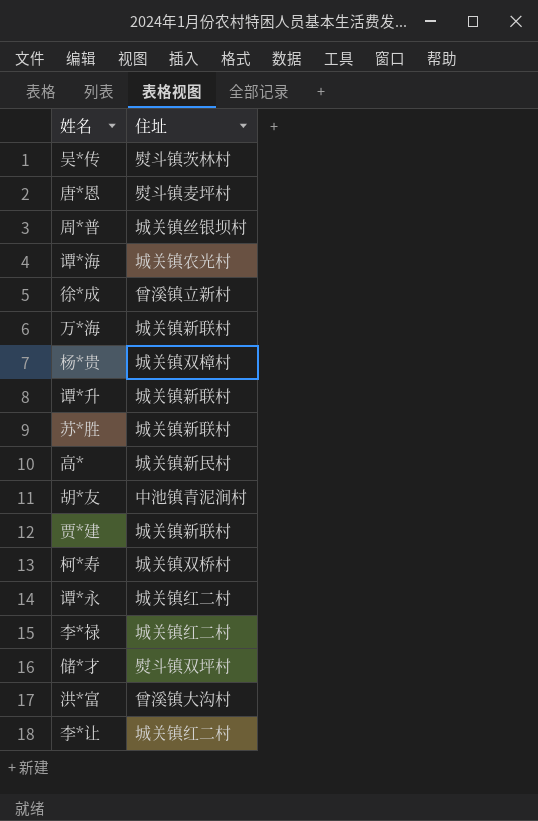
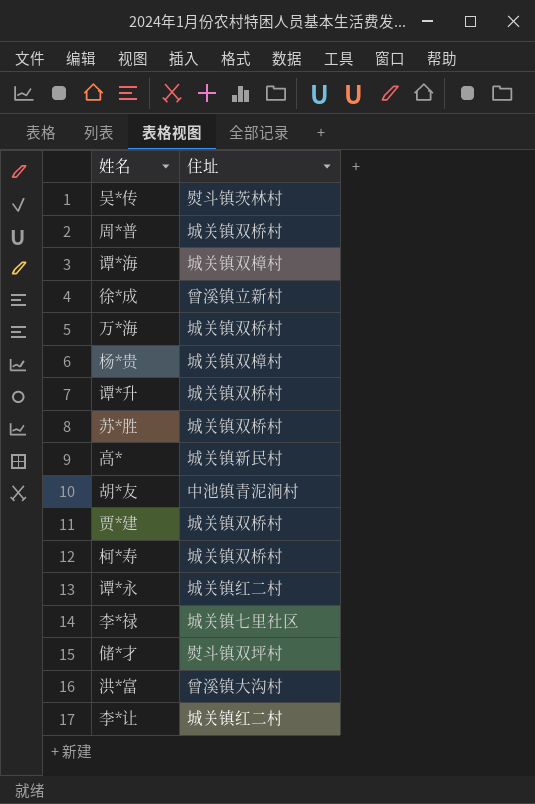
row 唐*恩: 熨斗镇麦坪村 -> none
周*普 | 住址: 城关镇丝银坝村 -> 城关镇双桥村
谭*海 | 住址: 城关镇农光村 -> 城关镇双樟村
万*海 | 住址: 城关镇新联村 -> 城关镇双桥村
谭*升 | 住址: 城关镇新联村 -> 城关镇双桥村
苏*胜 | 住址: 城关镇新联村 -> 城关镇双桥村
贾*建 | 住址: 城关镇新联村 -> 城关镇双桥村
李*禄 | 住址: 城关镇红二村 -> 城关镇七里社区

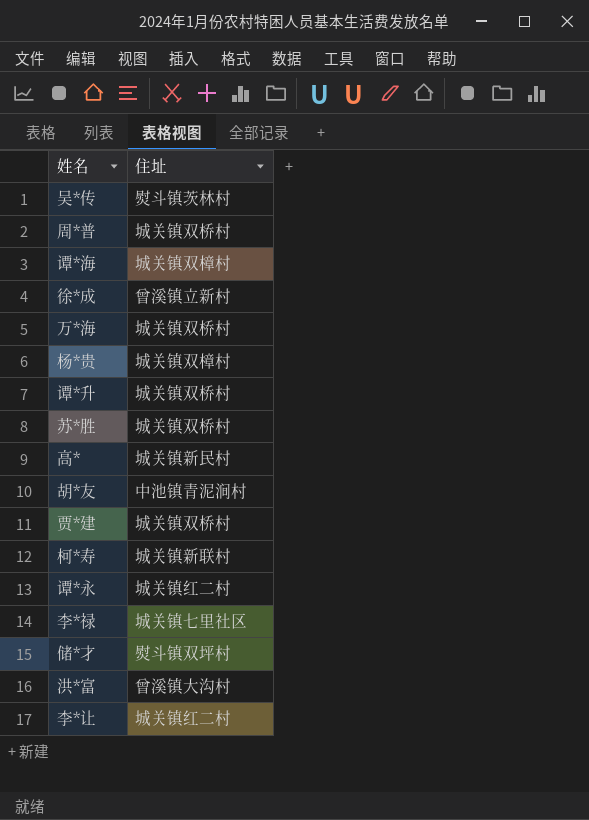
柯*寿 | 住址: 城关镇双桥村 -> 城关镇新联村

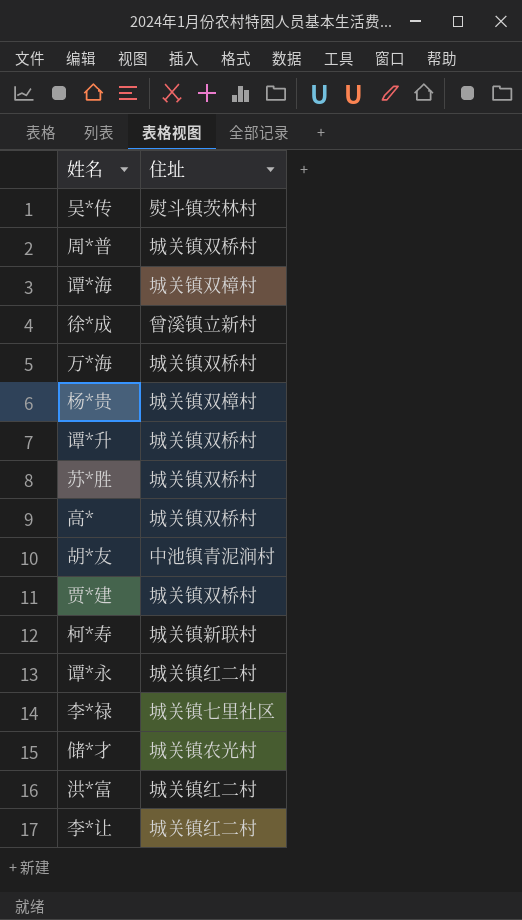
高* | 住址: 城关镇新民村 -> 城关镇双桥村
储*才 | 住址: 熨斗镇双坪村 -> 城关镇农光村
洪*富 | 住址: 曾溪镇大沟村 -> 城关镇红二村

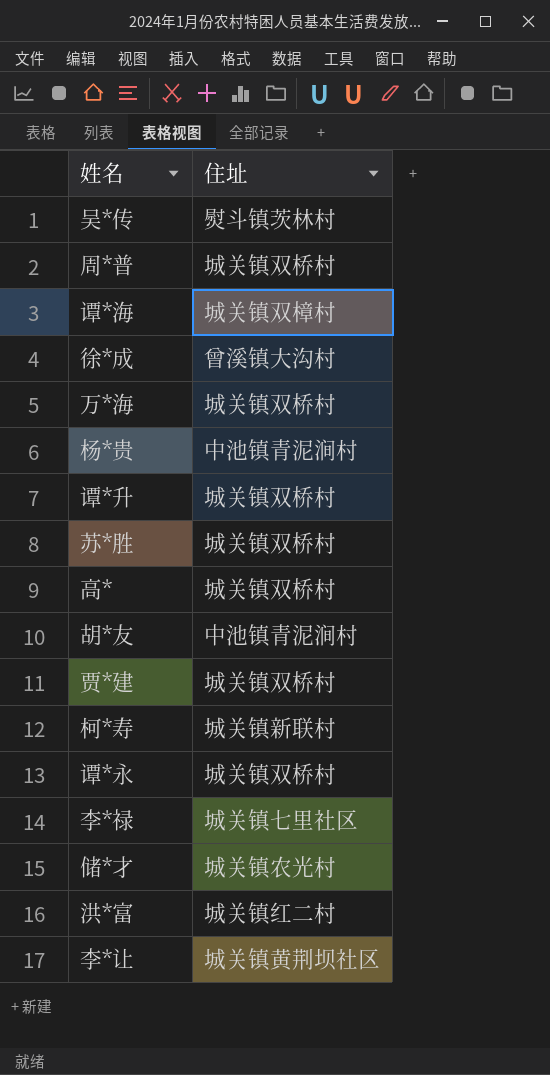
徐*成 | 住址: 曾溪镇立新村 -> 曾溪镇大沟村
杨*贵 | 住址: 城关镇双樟村 -> 中池镇青泥涧村
谭*永 | 住址: 城关镇红二村 -> 城关镇双桥村
李*让 | 住址: 城关镇红二村 -> 城关镇黄荆坝社区

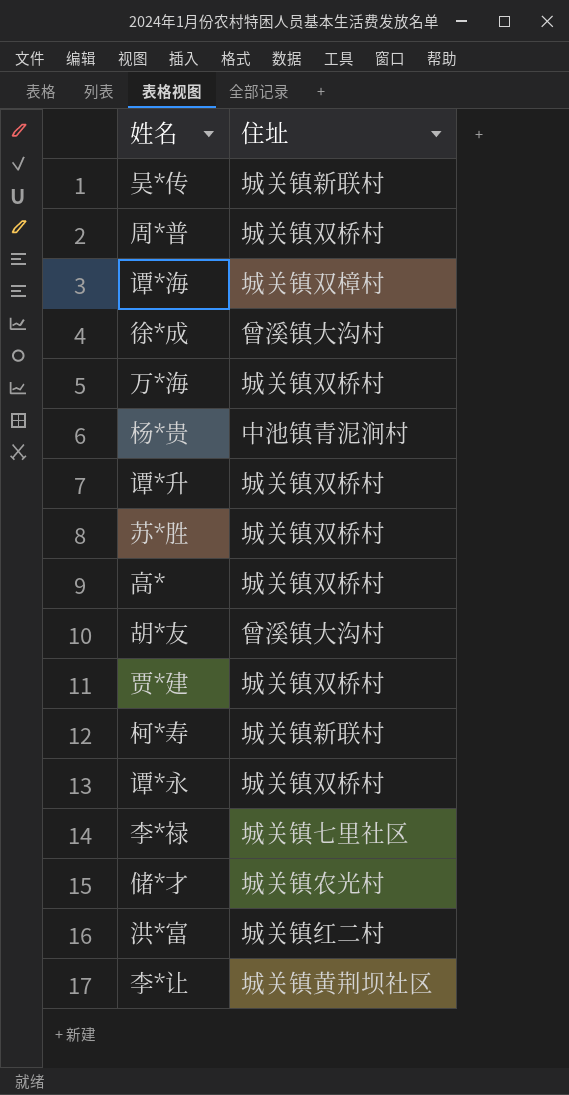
吴*传 | 住址: 熨斗镇茨林村 -> 城关镇新联村
胡*友 | 住址: 中池镇青泥涧村 -> 曾溪镇大沟村

